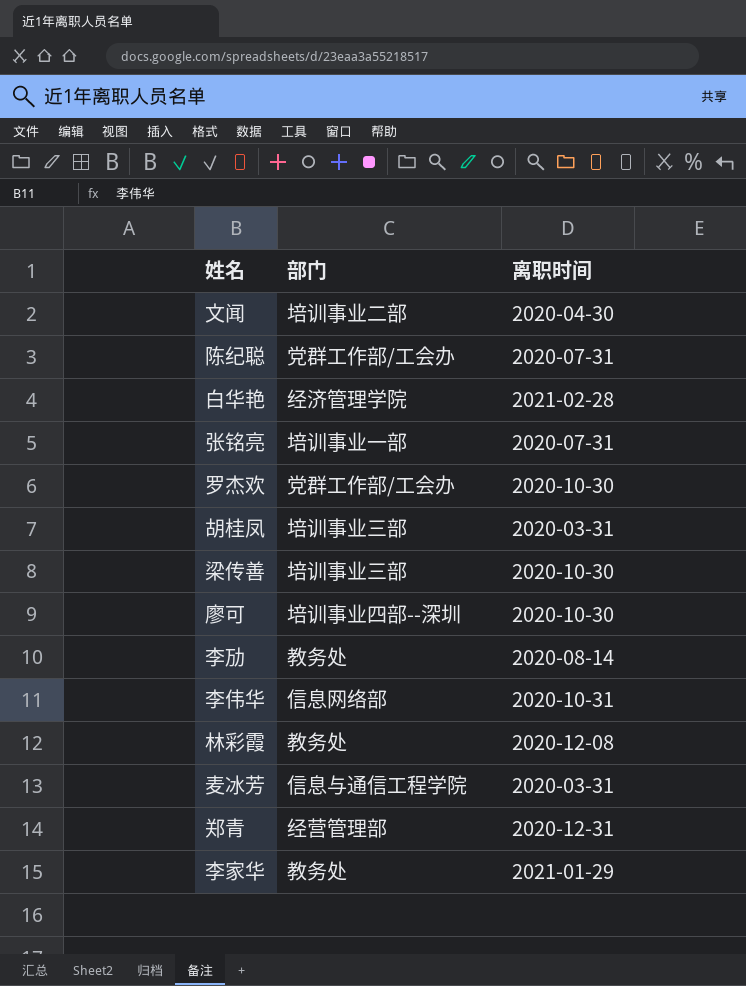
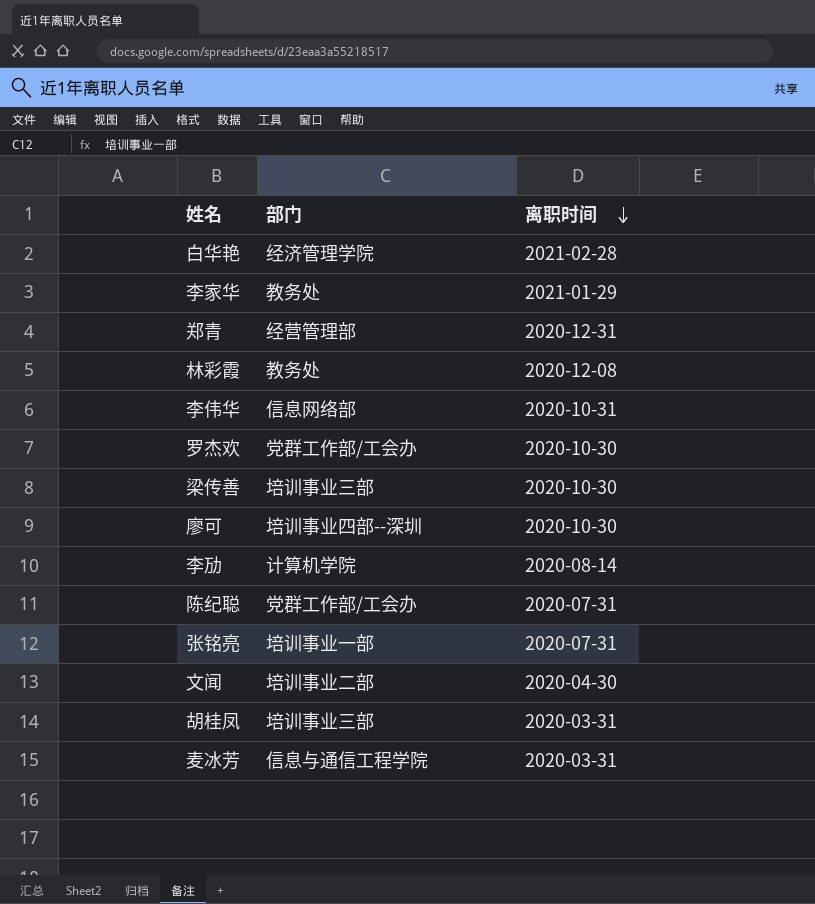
row order: none -> 离职时间 descending
李劢 | 部门: 教务处 -> 计算机学院

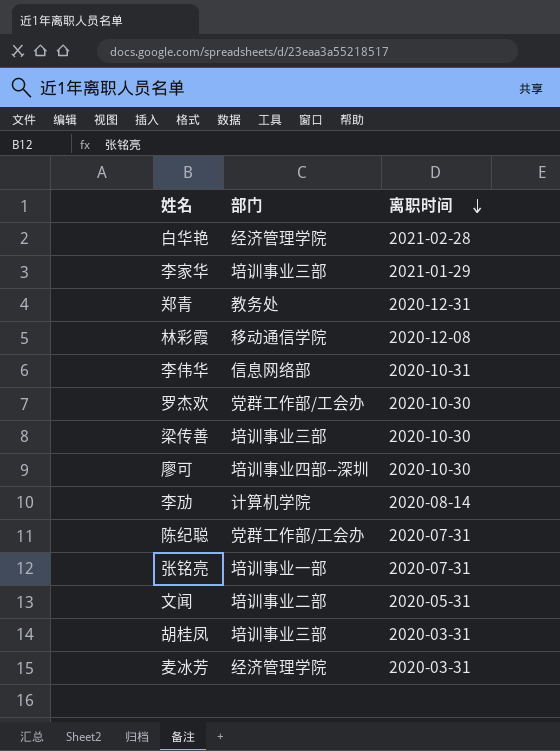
李家华 | 部门: 教务处 -> 培训事业三部
郑青 | 部门: 经营管理部 -> 教务处
林彩霞 | 部门: 教务处 -> 移动通信学院
文闻 | 离职时间: 2020-04-30 -> 2020-05-31
麦冰芳 | 部门: 信息与通信工程学院 -> 经济管理学院

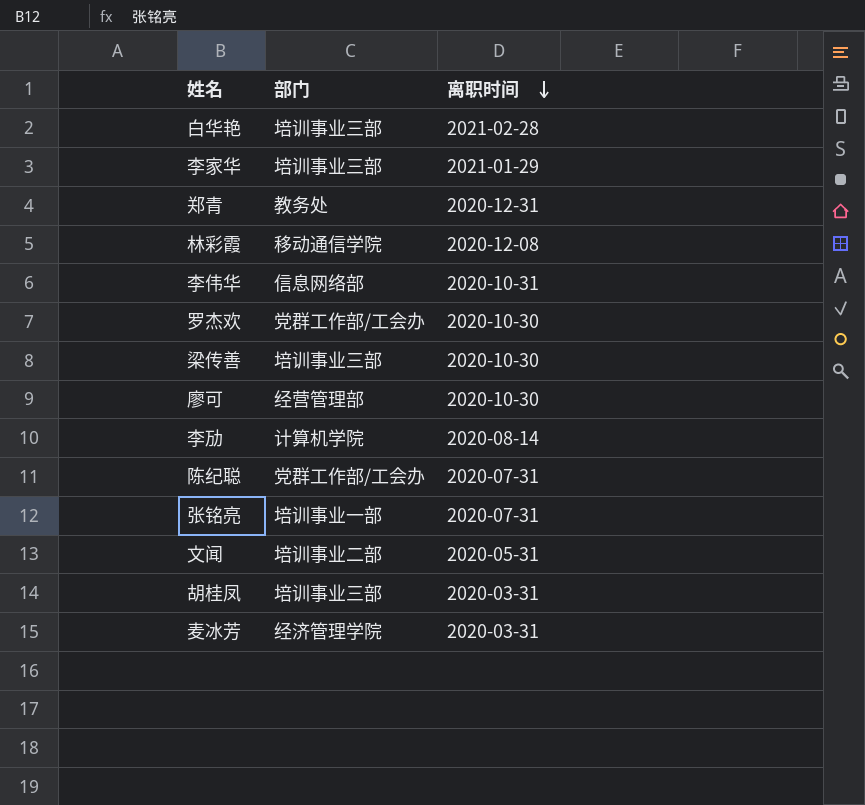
白华艳 | 部门: 经济管理学院 -> 培训事业三部
廖可 | 部门: 培训事业四部--深圳 -> 经营管理部

